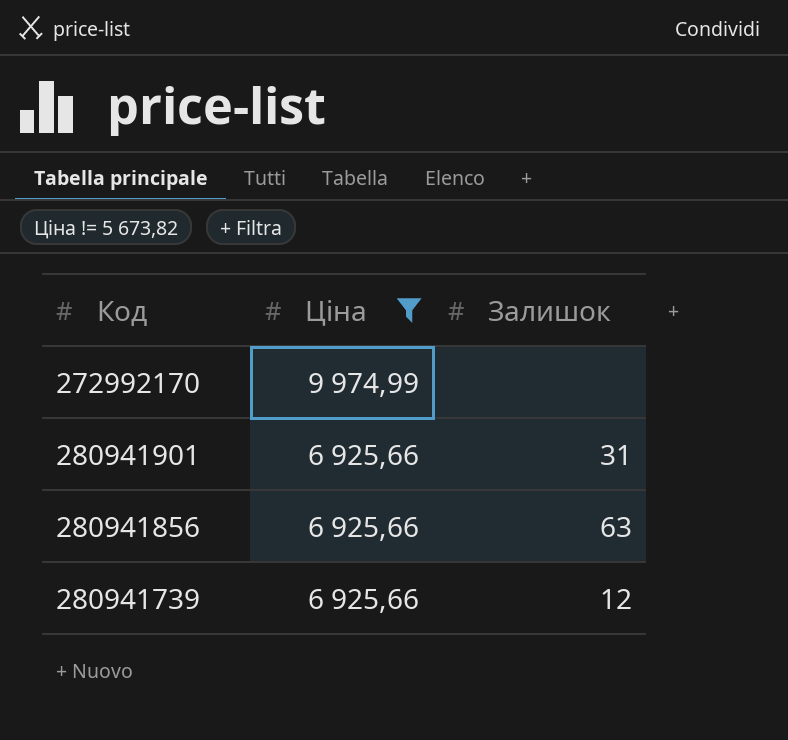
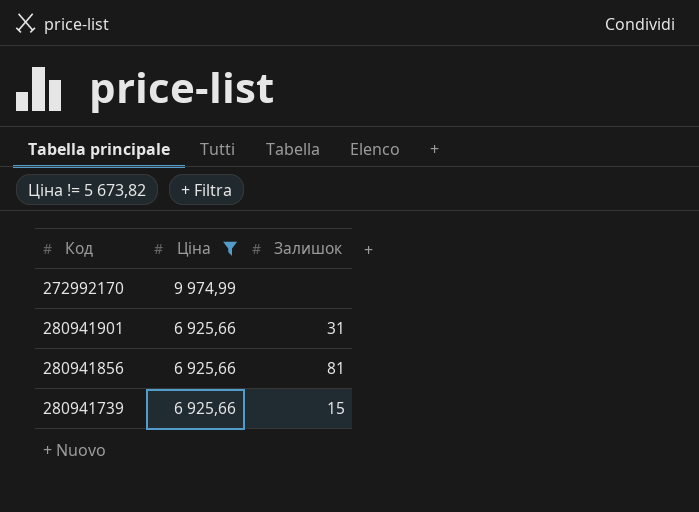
280941856 | Залишок: 63 -> 81
280941739 | Залишок: 12 -> 15

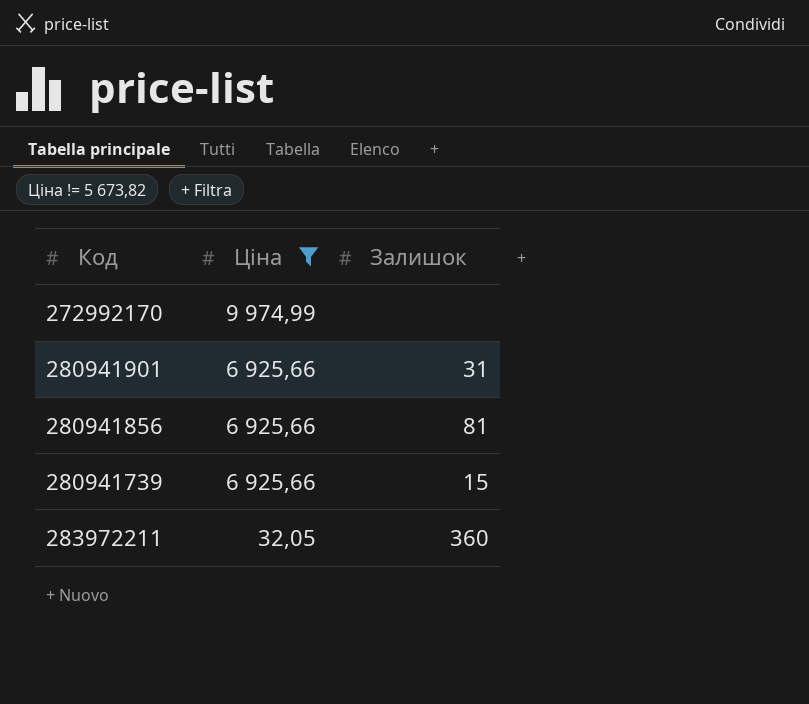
row 283972211: none -> 32,05 | 360

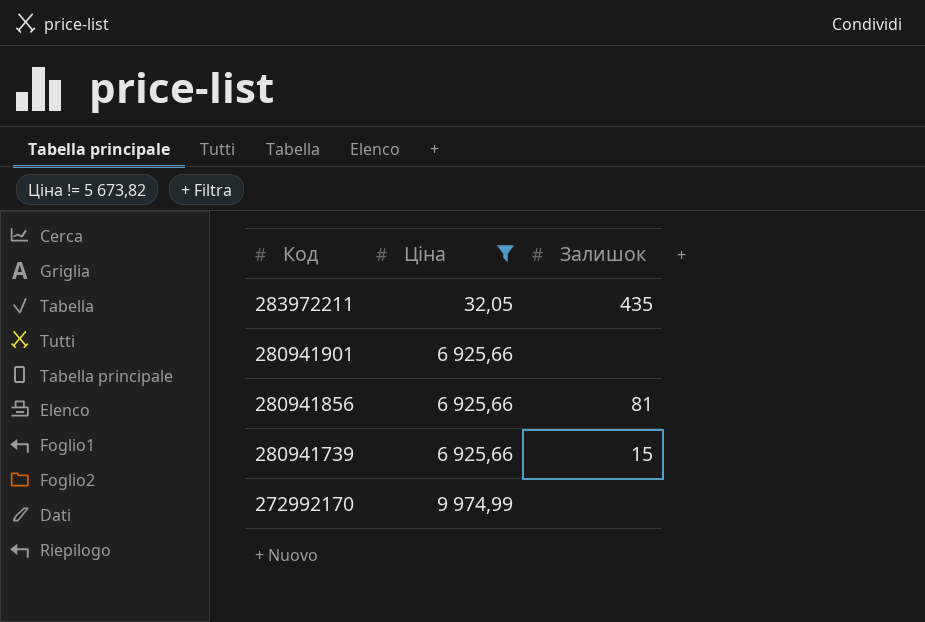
row order: Ціна descending -> Код descending
283972211 | Залишок: 360 -> 435
280941901 | Залишок: 31 -> none

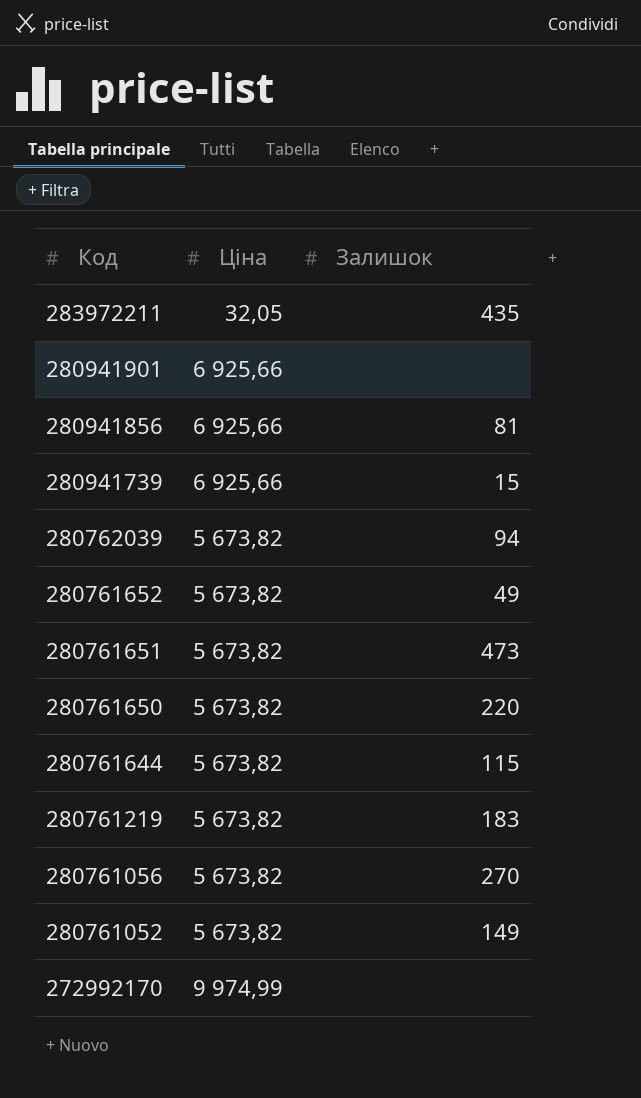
filter: Ціна != 5 673,82 -> none

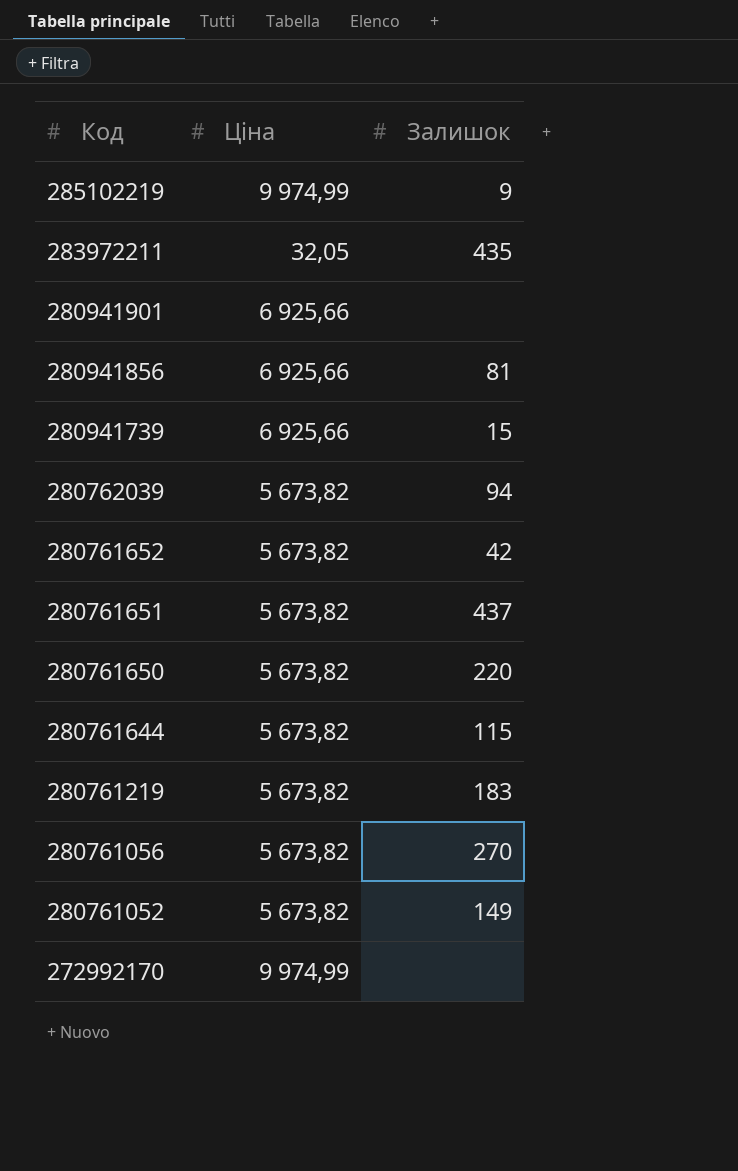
row 285102219: none -> 9 974,99 | 9
280761652 | Залишок: 49 -> 42
280761651 | Залишок: 473 -> 437

